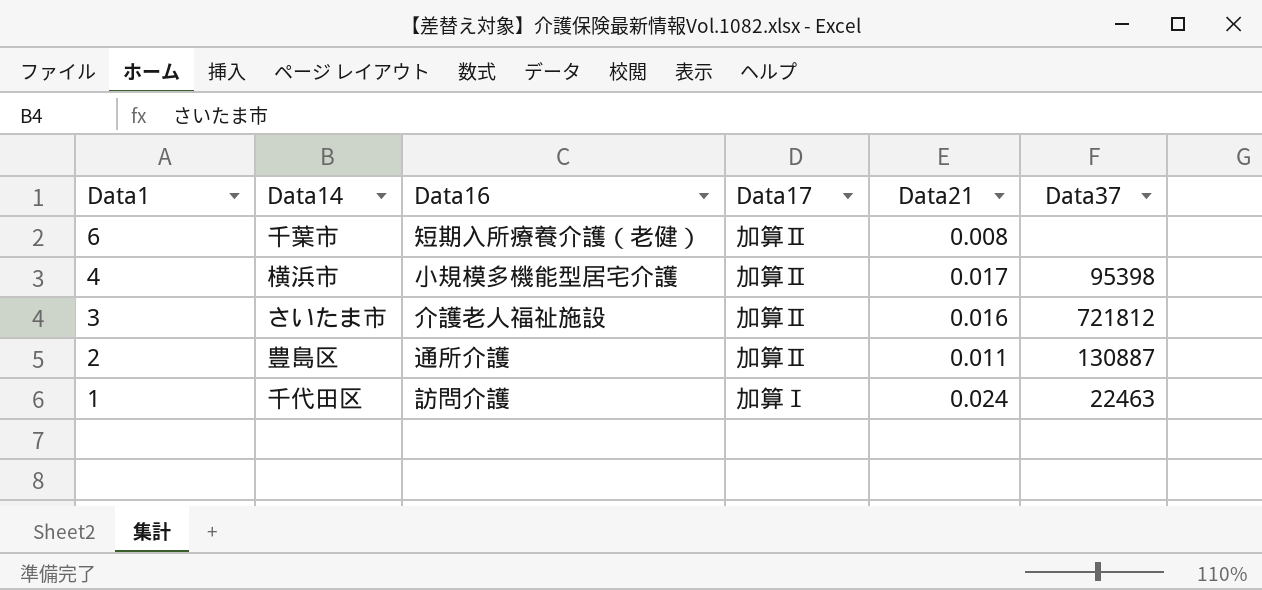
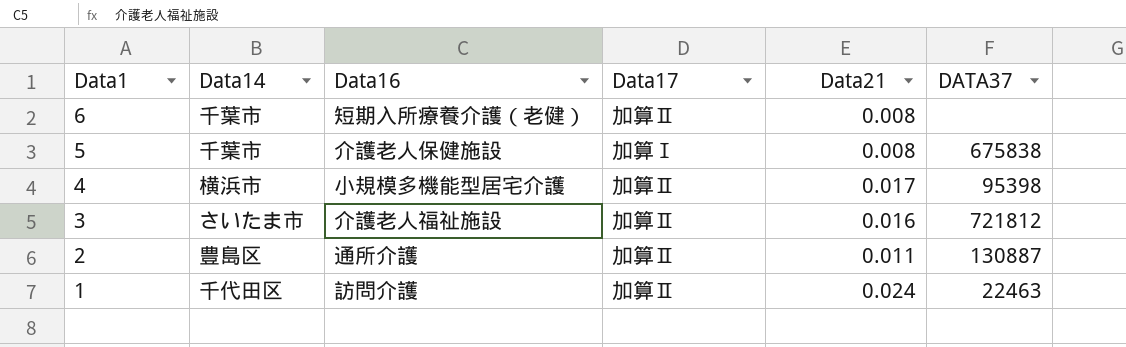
column name: Data37 -> DATA37
row 5: none -> 千葉市 | 介護老人保健施設 | 加算Ⅰ | 0.008 | 675838
1 | Data17: 加算Ⅰ -> 加算Ⅱ

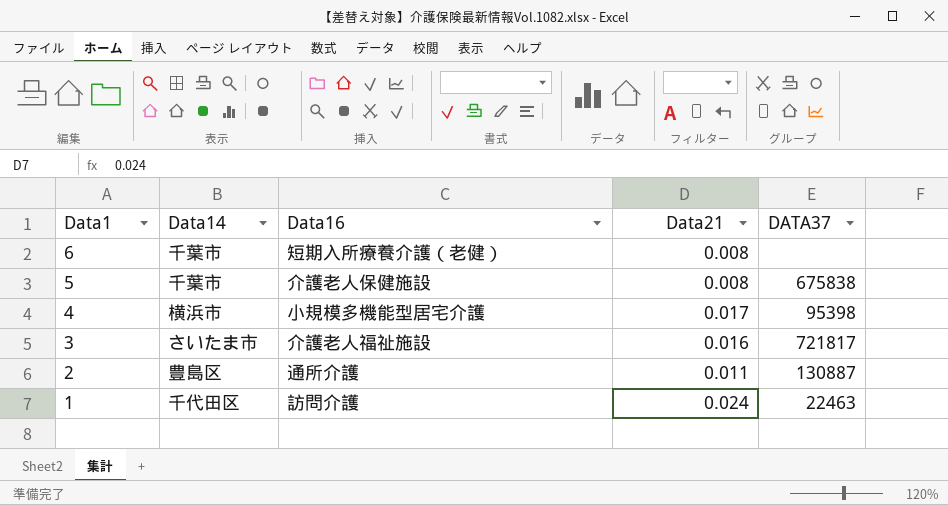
column Data17 | position: 4 -> none
3 | DATA37: 721812 -> 721817

